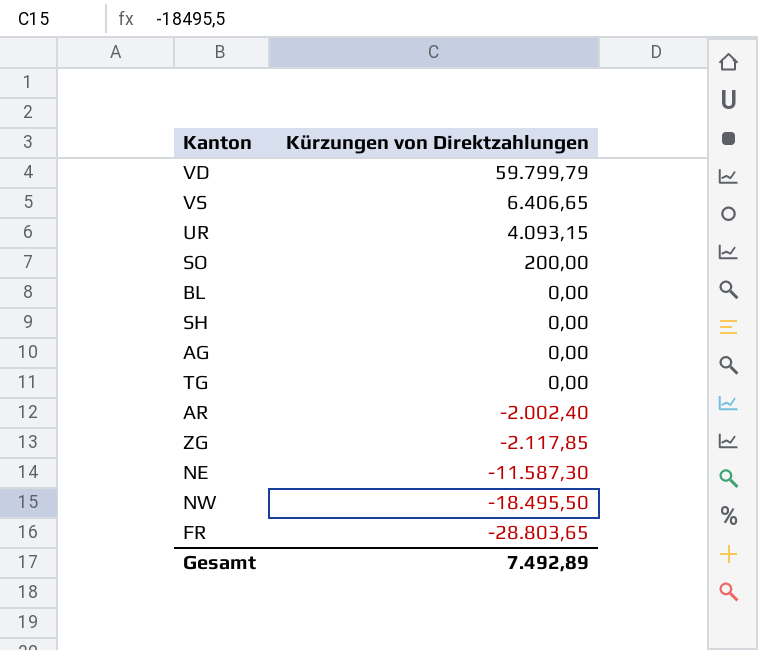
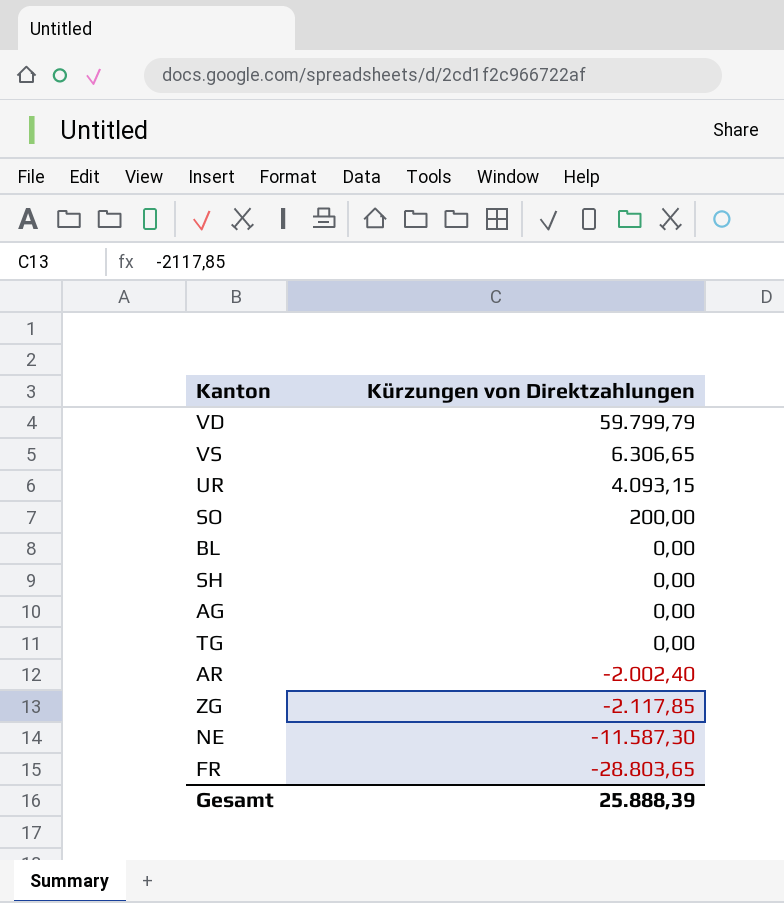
row NW: -18.495,50 -> none
VS | Kürzungen von Direktzahlungen: 6.406,65 -> 6.306,65
Gesamt | Kürzungen von Direktzahlungen: 7.492,89 -> 25.888,39

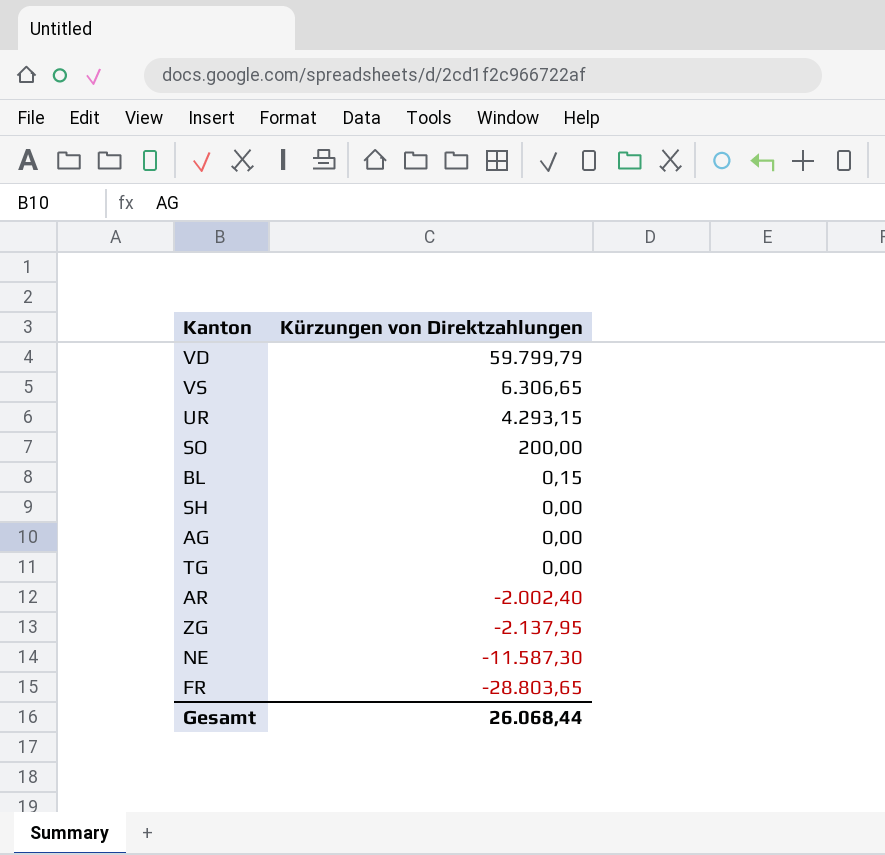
UR | Kürzungen von Direktzahlungen: 4.093,15 -> 4.293,15
BL | Kürzungen von Direktzahlungen: 0,00 -> 0,15
ZG | Kürzungen von Direktzahlungen: -2.117,85 -> -2.137,95
Gesamt | Kürzungen von Direktzahlungen: 25.888,39 -> 26.068,44

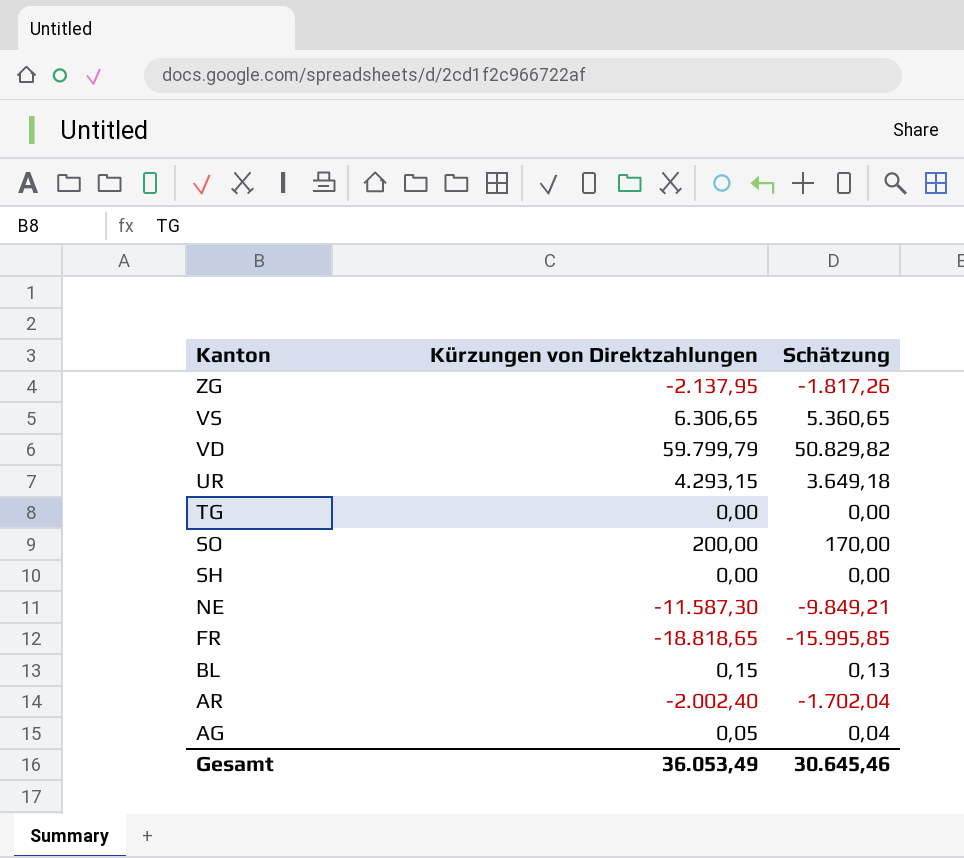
row order: Kürzungen von Direktzahlungen descending -> Kanton descending
column Schätzung | formula: none -> [Kürzungen von Direktzahlungen] * 0,85
FR | Kürzungen von Direktzahlungen: -28.803,65 -> -18.818,65
AG | Kürzungen von Direktzahlungen: 0,00 -> 0,05
Gesamt | Kürzungen von Direktzahlungen: 26.068,44 -> 36.053,49

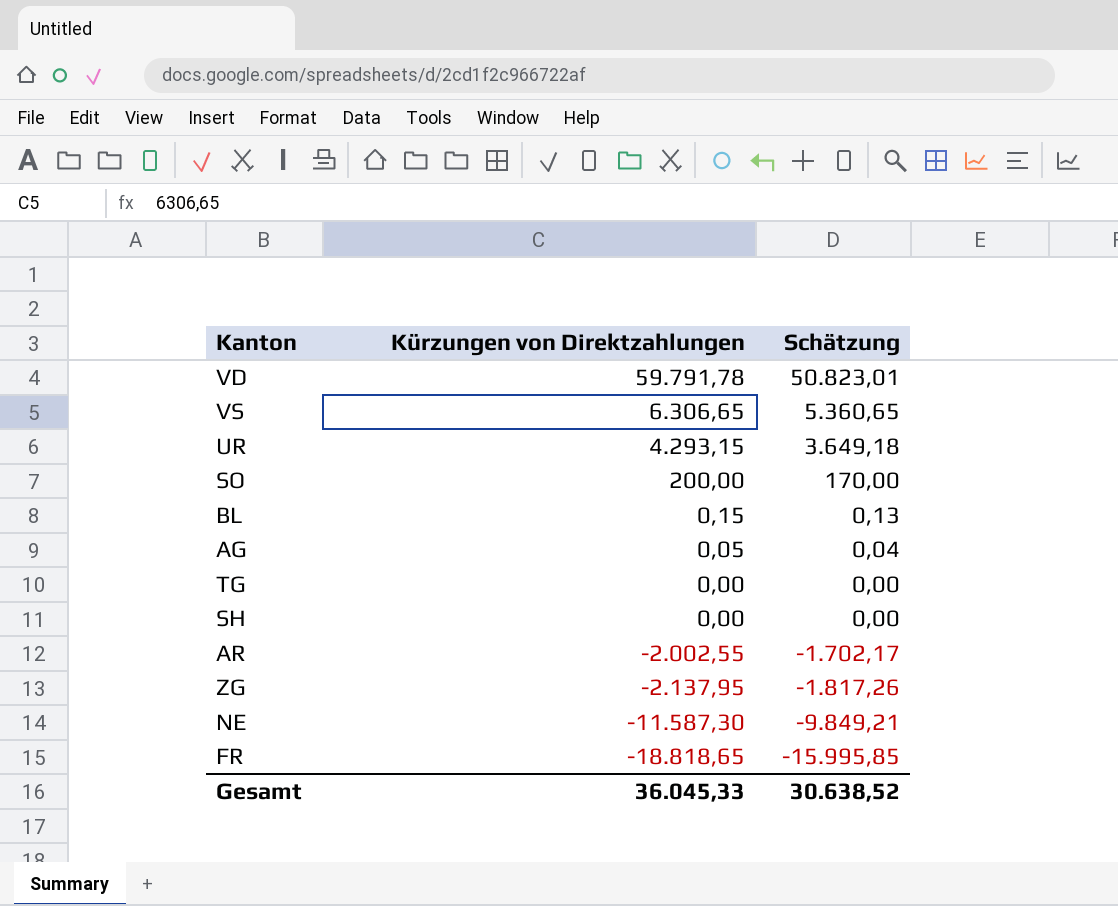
row order: Kanton descending -> Kürzungen von Direktzahlungen descending
VD | Kürzungen von Direktzahlungen: 59.799,79 -> 59.791,78
VD | Schätzung: 50.829,82 -> 50.823,01
AR | Kürzungen von Direktzahlungen: -2.002,40 -> -2.002,55
AR | Schätzung: -1.702,04 -> -1.702,17
Gesamt | Kürzungen von Direktzahlungen: 36.053,49 -> 36.045,33
Gesamt | Schätzung: 30.645,46 -> 30.638,52

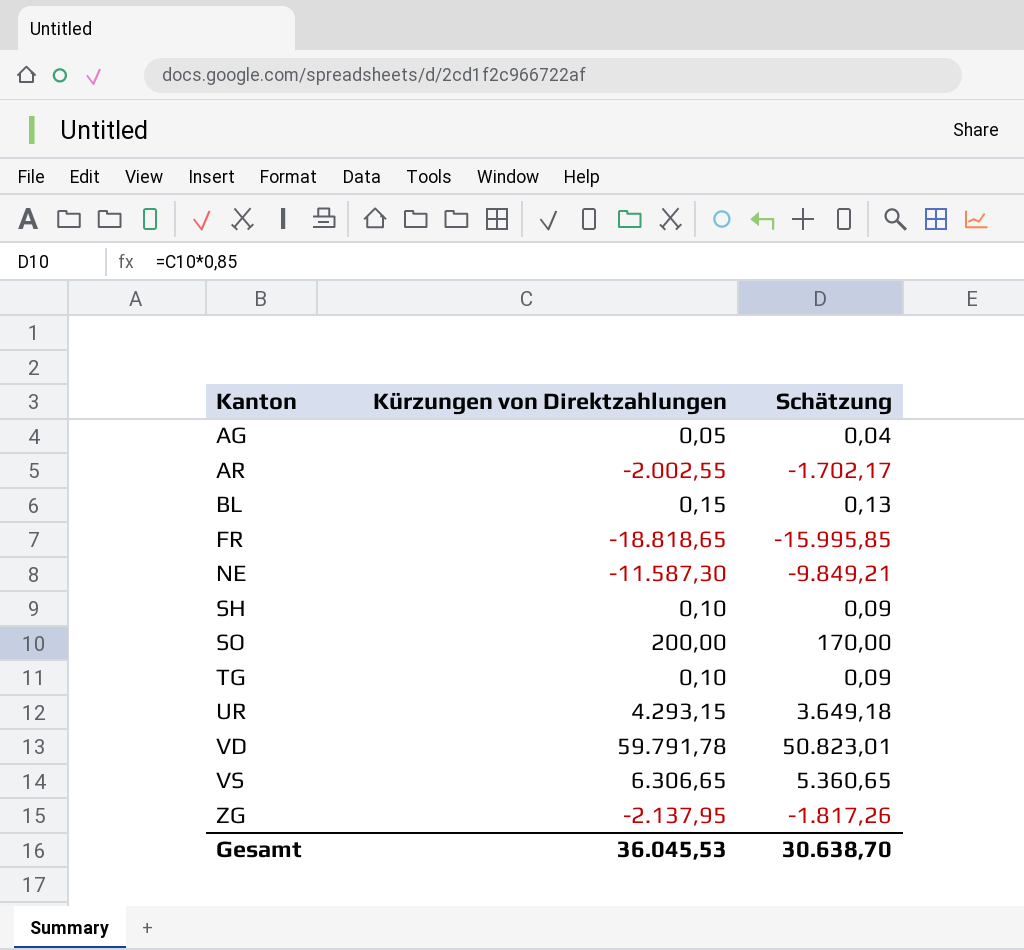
row order: Kürzungen von Direktzahlungen descending -> Kanton ascending
SH | Kürzungen von Direktzahlungen: 0,00 -> 0,10
SH | Schätzung: 0,00 -> 0,09
TG | Kürzungen von Direktzahlungen: 0,00 -> 0,10
TG | Schätzung: 0,00 -> 0,09
Gesamt | Kürzungen von Direktzahlungen: 36.045,33 -> 36.045,53
Gesamt | Schätzung: 30.638,52 -> 30.638,70

